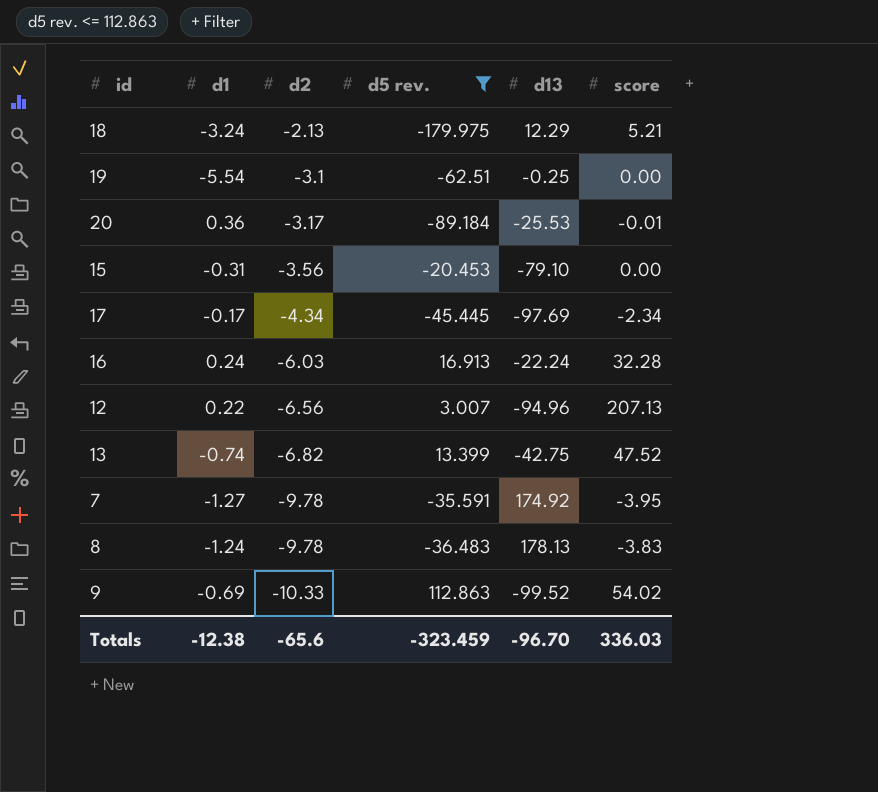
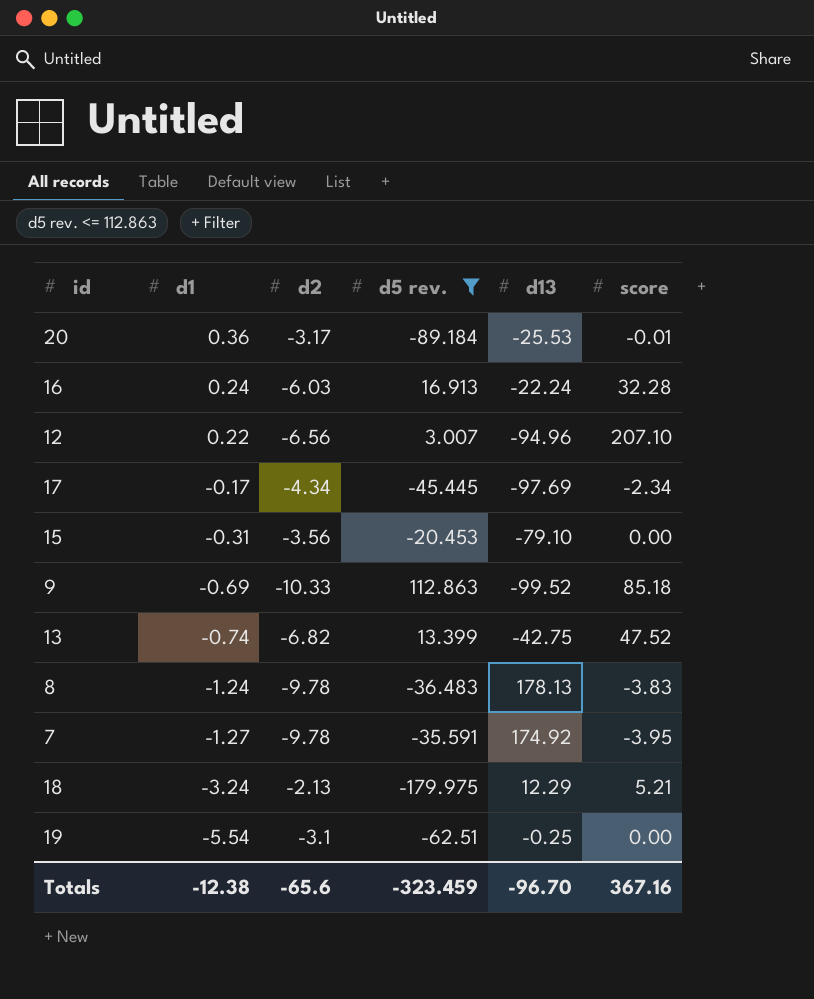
row order: d2 descending -> d1 descending
12 | score: 207.13 -> 207.10
9 | score: 54.02 -> 85.18
Totals | score: 336.03 -> 367.16

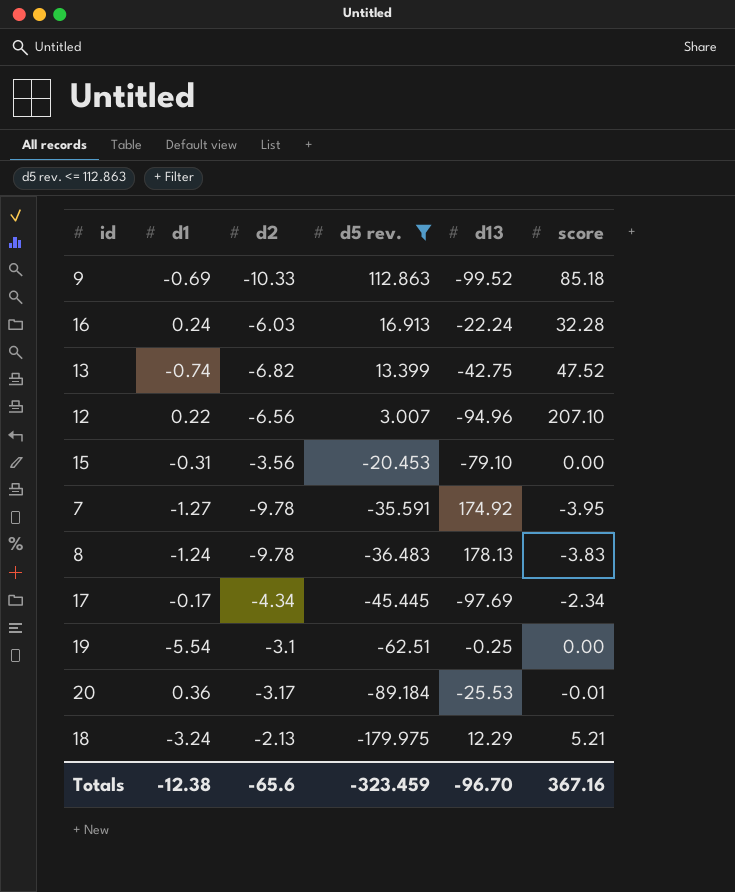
row order: d1 descending -> d5 rev. descending

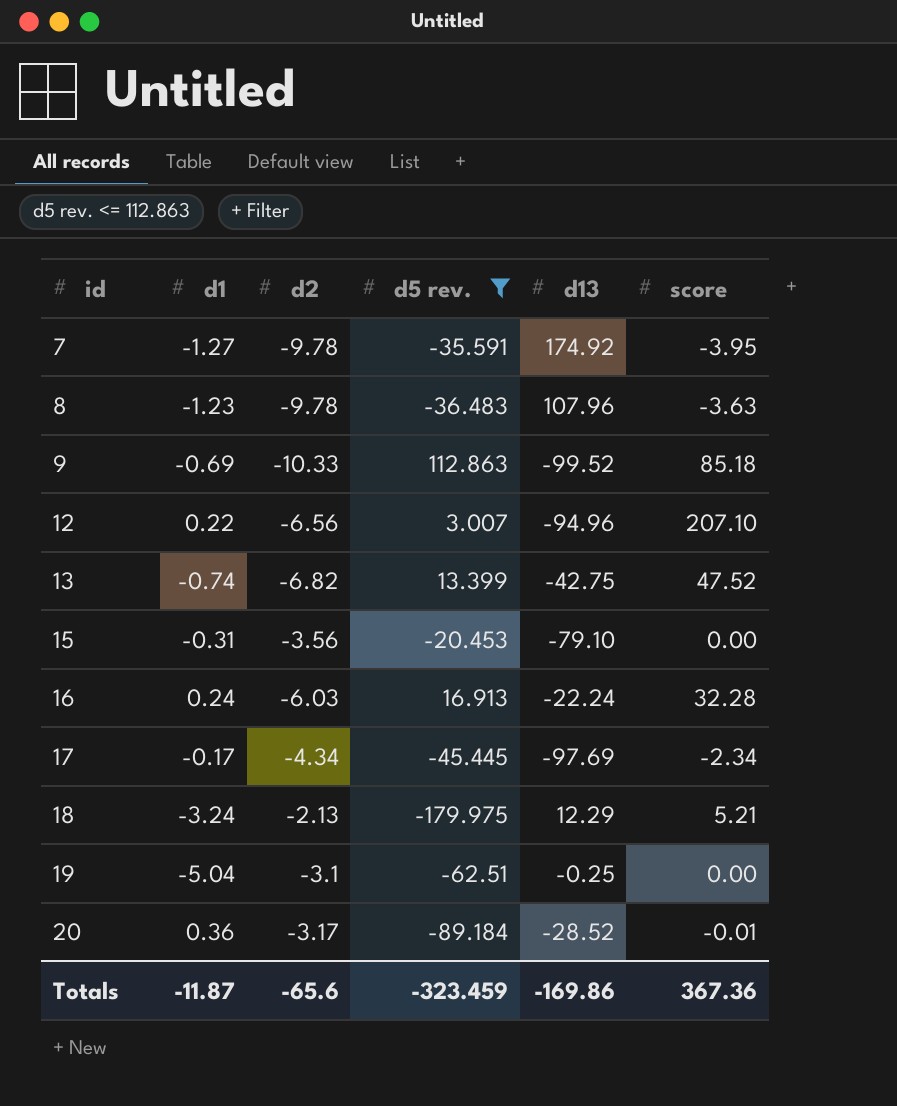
row order: d5 rev. descending -> id ascending
8 | d1: -1.24 -> -1.23
8 | d13: 178.13 -> 107.96
8 | score: -3.83 -> -3.63
19 | d1: -5.54 -> -5.04
20 | d13: -25.53 -> -28.52
Totals | d1: -12.38 -> -11.87
Totals | d13: -96.70 -> -169.86
Totals | score: 367.16 -> 367.36

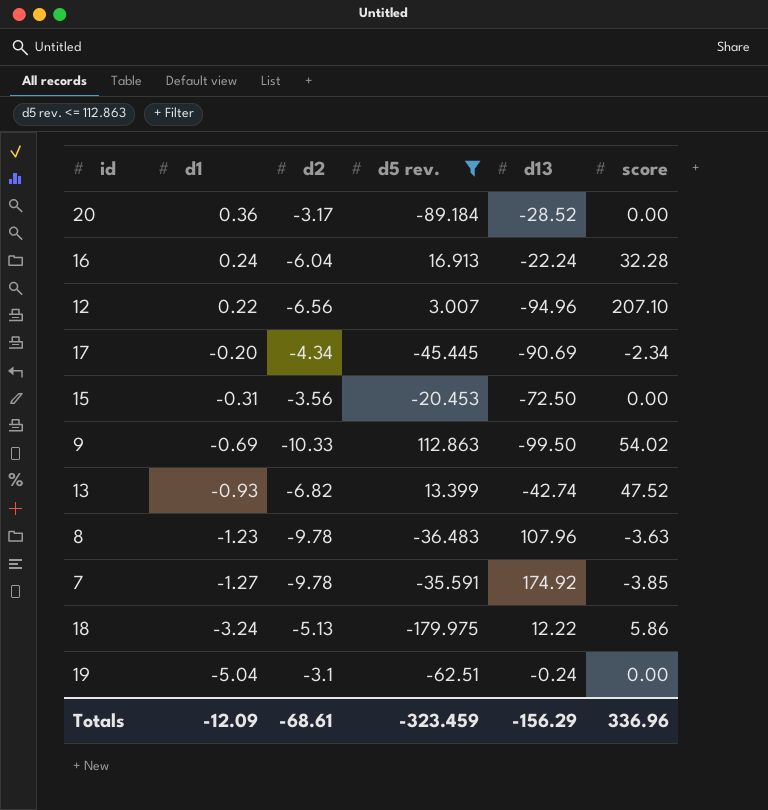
row order: id ascending -> d1 descending
20 | score: -0.01 -> 0.00
16 | d2: -6.03 -> -6.04
17 | d1: -0.17 -> -0.20
17 | d13: -97.69 -> -90.69
15 | d13: -79.10 -> -72.50
9 | d13: -99.52 -> -99.50
9 | score: 85.18 -> 54.02
13 | d1: -0.74 -> -0.93
13 | d13: -42.75 -> -42.74
7 | score: -3.95 -> -3.85
18 | d2: -2.13 -> -5.13
18 | d13: 12.29 -> 12.22
18 | score: 5.21 -> 5.86
19 | d13: -0.25 -> -0.24
Totals | d1: -11.87 -> -12.09
Totals | d2: -65.6 -> -68.61
Totals | d13: -169.86 -> -156.29
Totals | score: 367.36 -> 336.96

